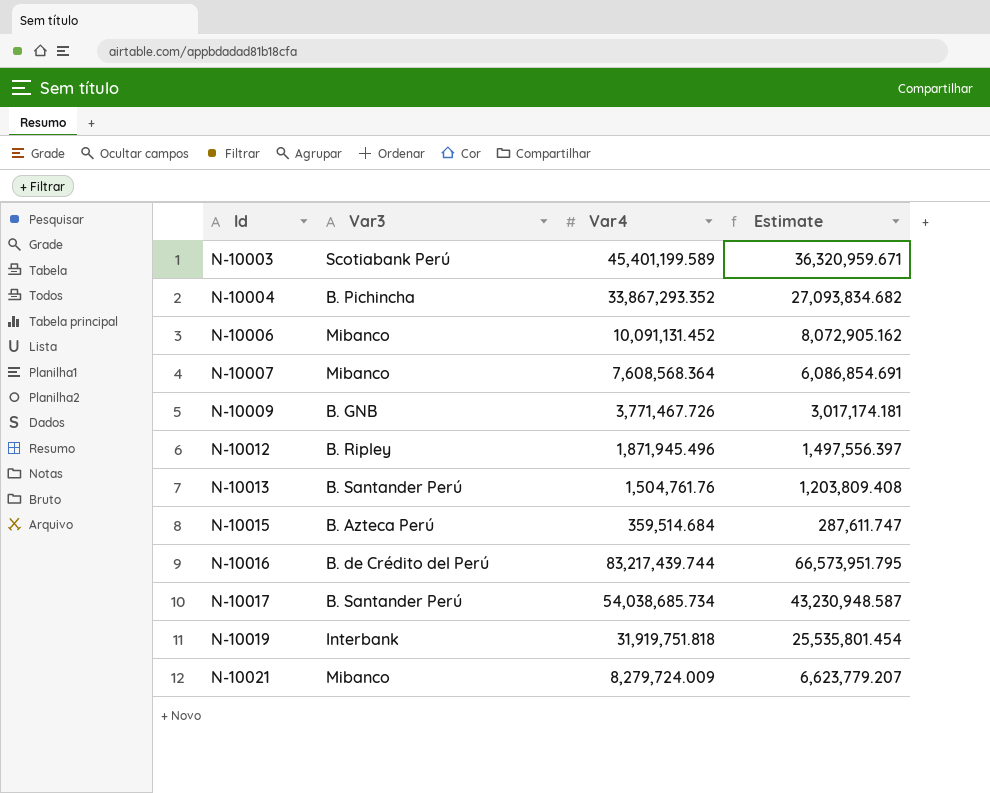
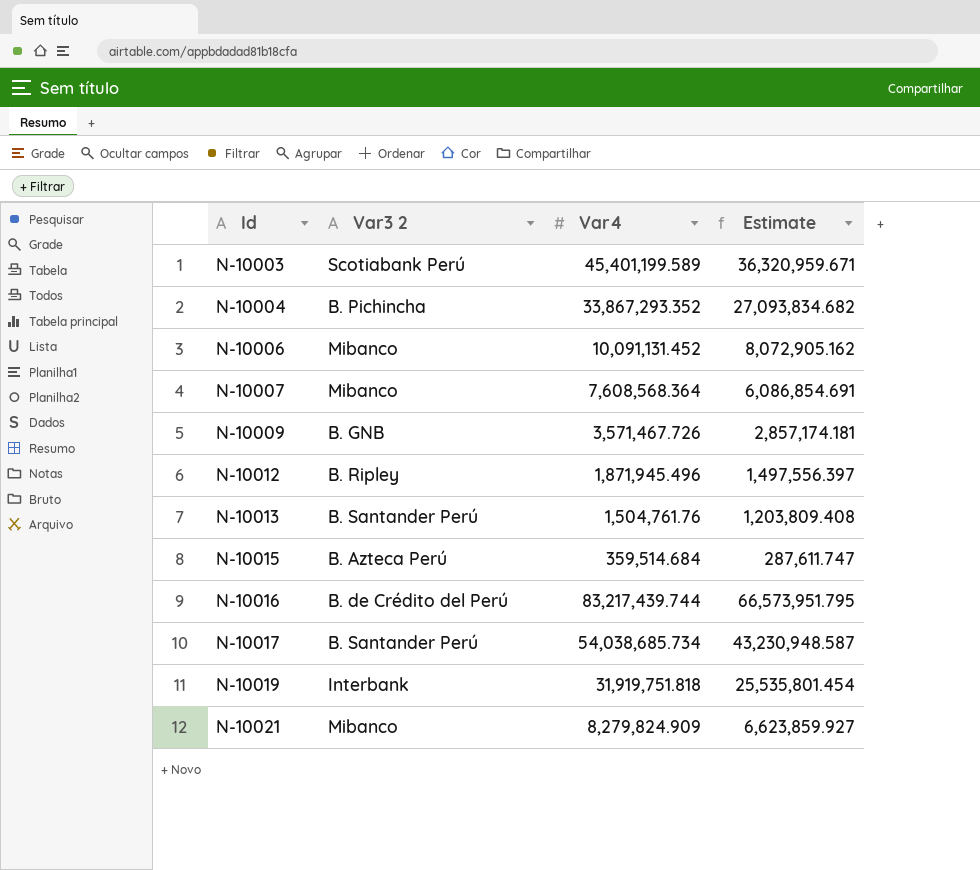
column name: Var3 -> Var3 2
N-10009 | Var4: 3,771,467.726 -> 3,571,467.726
N-10009 | Estimate: 3,017,174.181 -> 2,857,174.181
N-10021 | Var4: 8,279,724.009 -> 8,279,824.909
N-10021 | Estimate: 6,623,779.207 -> 6,623,859.927

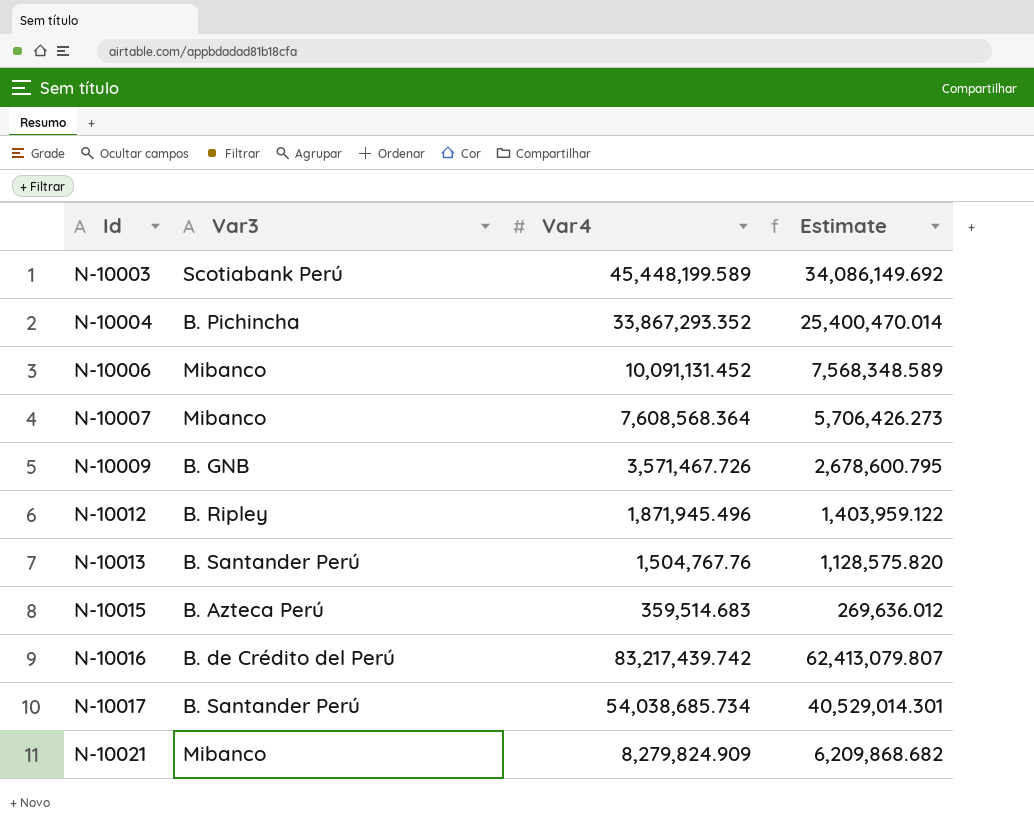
column name: Var3 2 -> Var3
column Estimate | formula: [Var4] * 0.8 -> [Var4] * 0.75
row N-10019: Interbank | 31,919,751.818 | 25,535,801.454 -> none
N-10003 | Var4: 45,401,199.589 -> 45,448,199.589
N-10013 | Var4: 1,504,761.76 -> 1,504,767.76
N-10015 | Var4: 359,514.684 -> 359,514.683
N-10016 | Var4: 83,217,439.744 -> 83,217,439.742

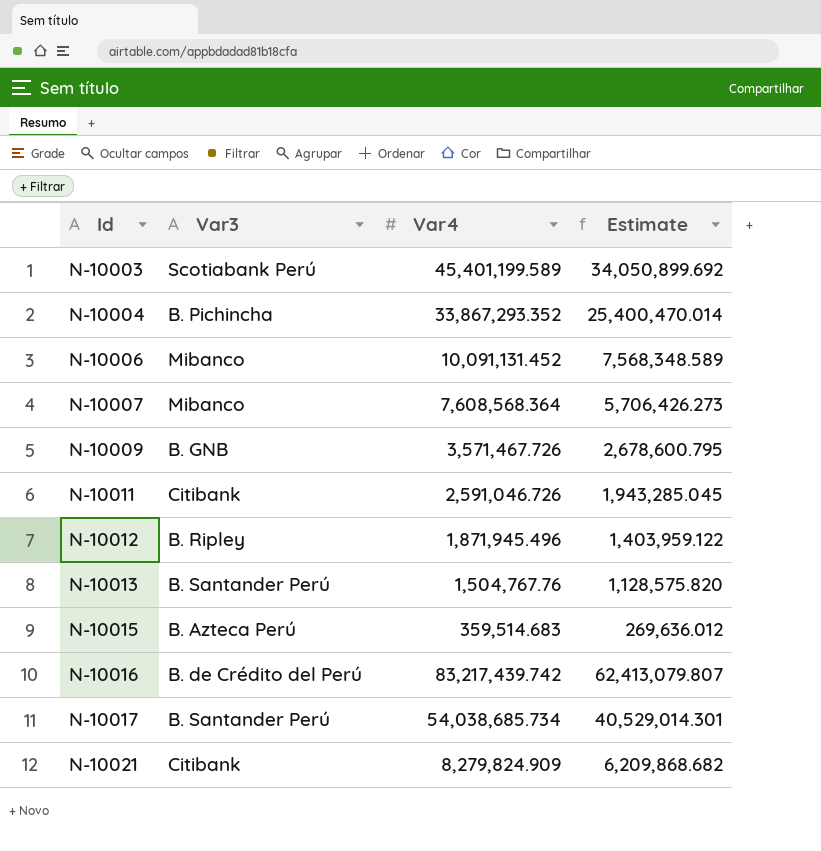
N-10003 | Var4: 45,448,199.589 -> 45,401,199.589
N-10003 | Estimate: 34,086,149.692 -> 34,050,899.692
row N-10011: none -> Citibank | 2,591,046.726 | 1,943,285.045
N-10021 | Var3: Mibanco -> Citibank

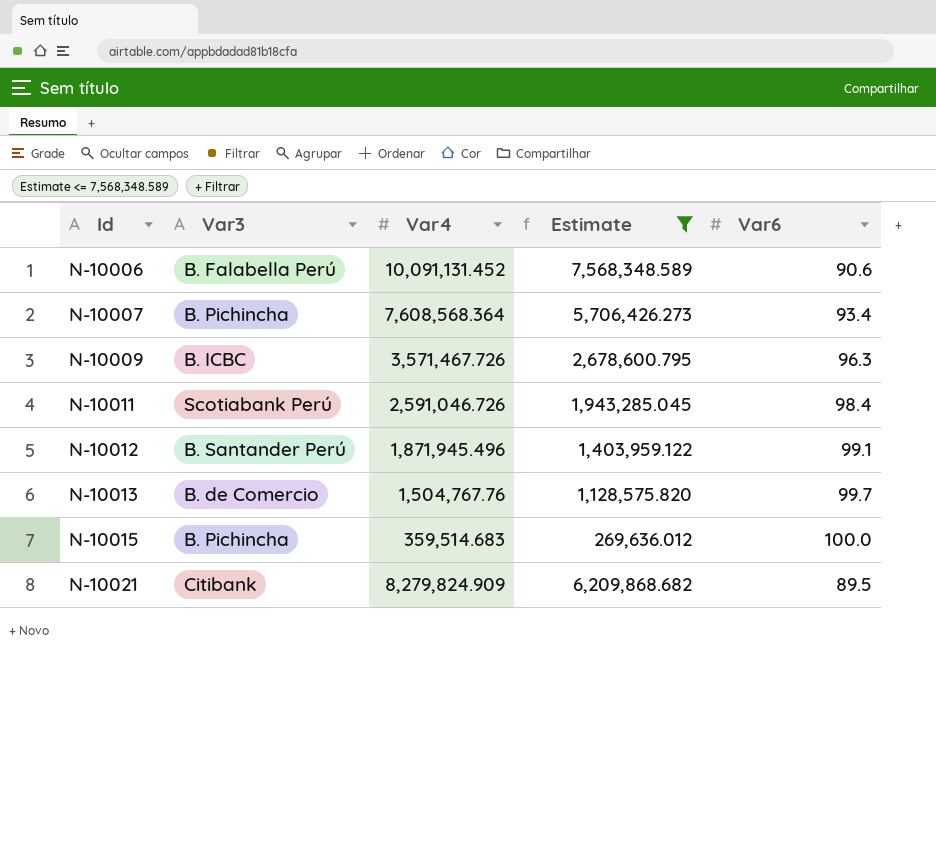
filter: none -> Estimate <= 7,568,348.589
column Var6 | position: none -> 5
N-10006 | Var3: Mibanco -> B. Falabella Perú
N-10007 | Var3: Mibanco -> B. Pichincha
N-10009 | Var3: B. GNB -> B. ICBC
N-10011 | Var3: Citibank -> Scotiabank Perú
N-10012 | Var3: B. Ripley -> B. Santander Perú
N-10013 | Var3: B. Santander Perú -> B. de Comercio
N-10015 | Var3: B. Azteca Perú -> B. Pichincha

